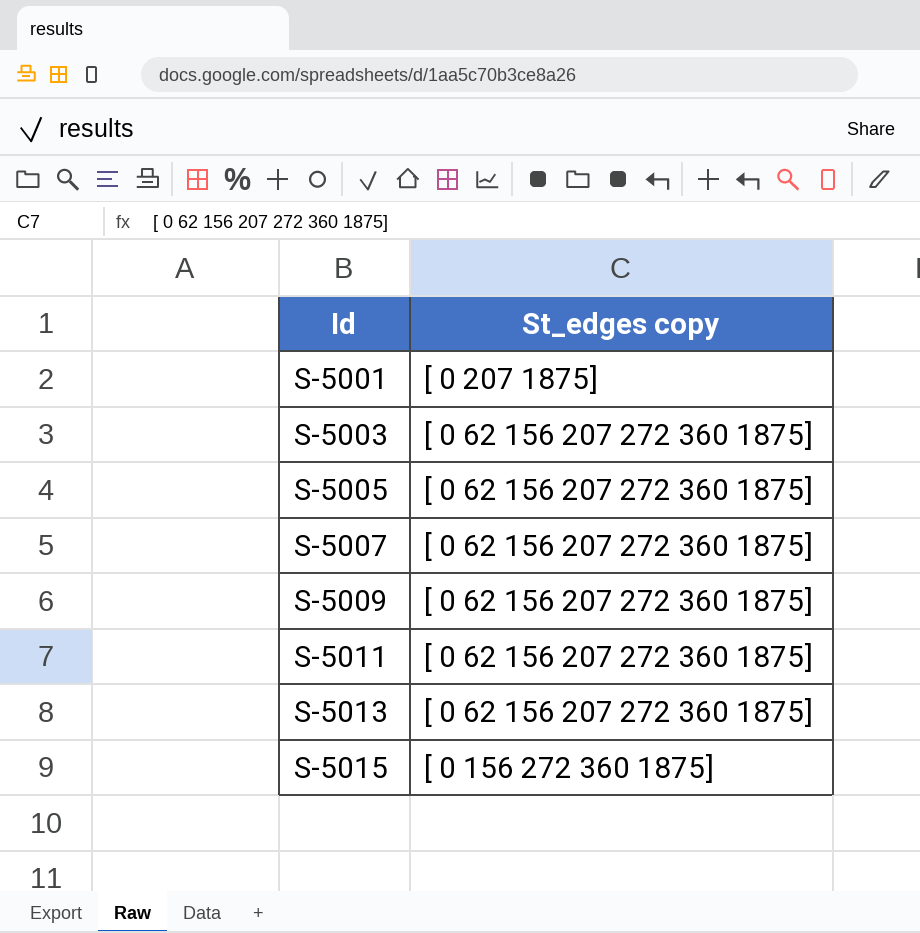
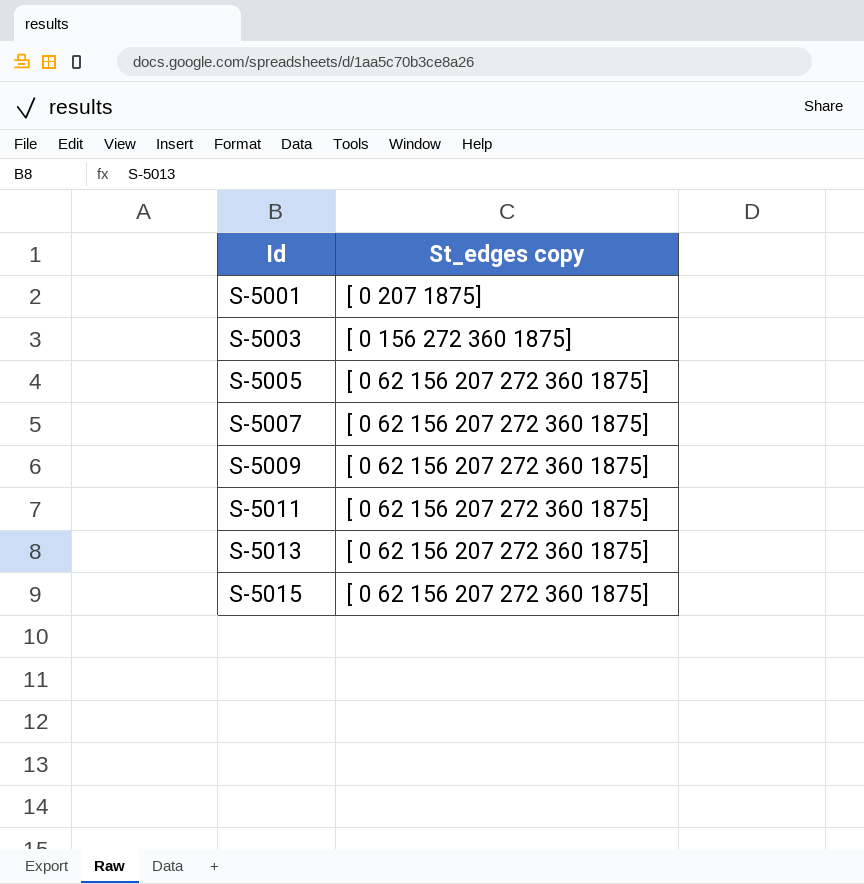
S-5003 | St_edges copy: [ 0 62 156 207 272 360 1875] -> [ 0 156 272 360 1875]
S-5015 | St_edges copy: [ 0 156 272 360 1875] -> [ 0 62 156 207 272 360 1875]

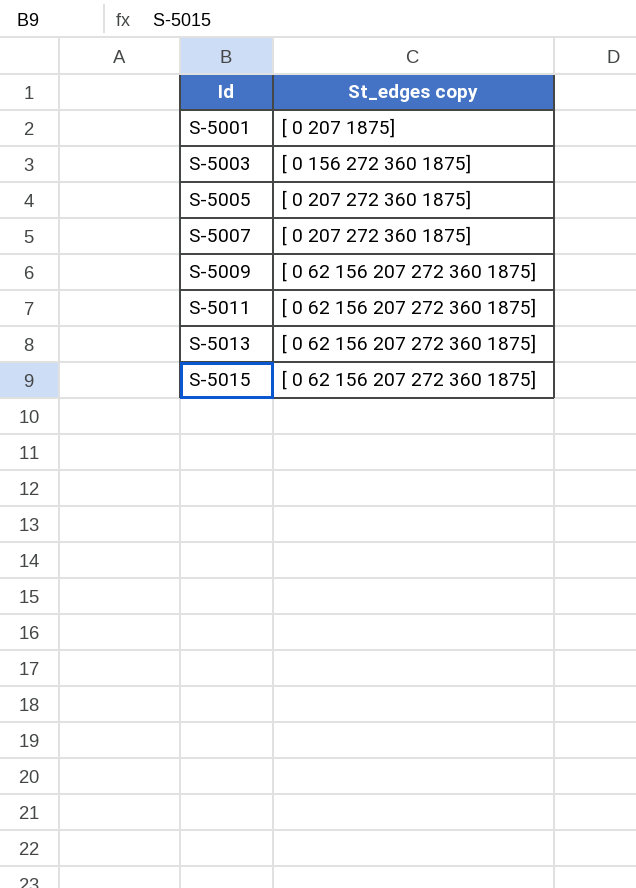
S-5005 | St_edges copy: [ 0 62 156 207 272 360 1875] -> [ 0 207 272 360 1875]
S-5007 | St_edges copy: [ 0 62 156 207 272 360 1875] -> [ 0 207 272 360 1875]

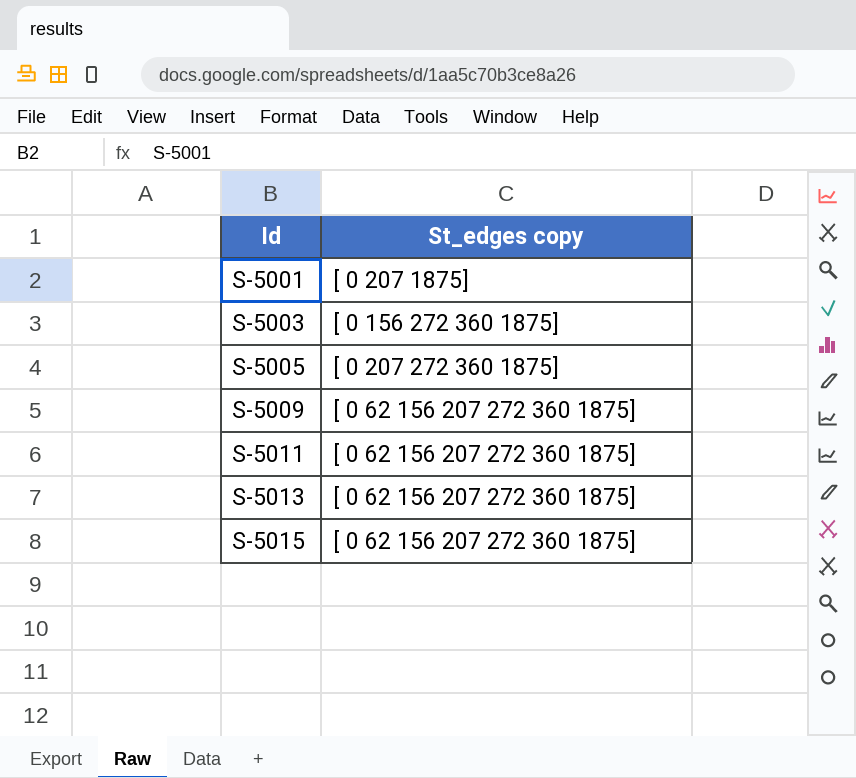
row S-5007: [ 0 207 272 360 1875] -> none

